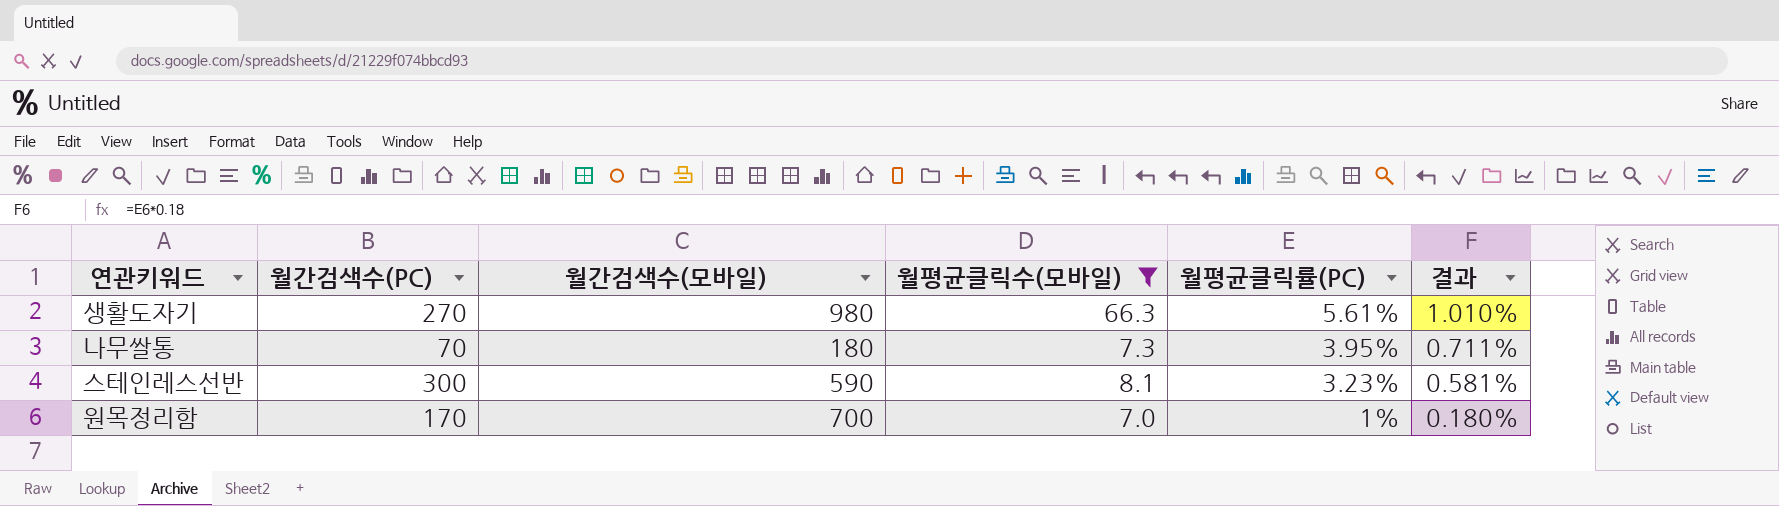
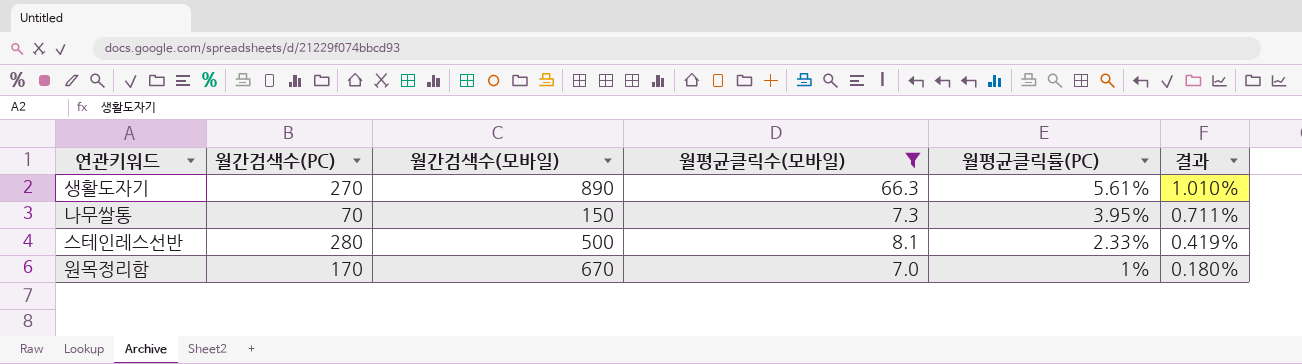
생활도자기 | 월간검색수(모바일): 980 -> 890
나무쌀통 | 월간검색수(모바일): 180 -> 150
스테인레스선반 | 월간검색수(PC): 300 -> 280
스테인레스선반 | 월간검색수(모바일): 590 -> 500
스테인레스선반 | 월평균클릭률(PC): 3.23% -> 2.33%
스테인레스선반 | 결과: 0.581% -> 0.419%
원목정리함 | 월간검색수(모바일): 700 -> 670

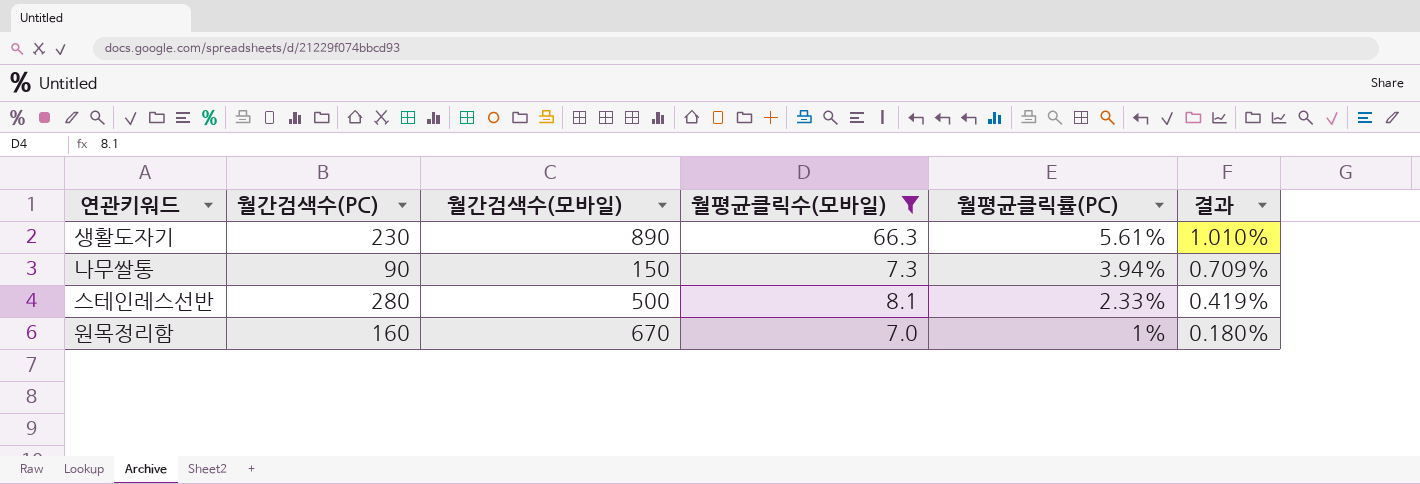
생활도자기 | 월간검색수(PC): 270 -> 230
나무쌀통 | 월간검색수(PC): 70 -> 90
나무쌀통 | 월평균클릭률(PC): 3.95% -> 3.94%
나무쌀통 | 결과: 0.711% -> 0.709%
원목정리함 | 월간검색수(PC): 170 -> 160

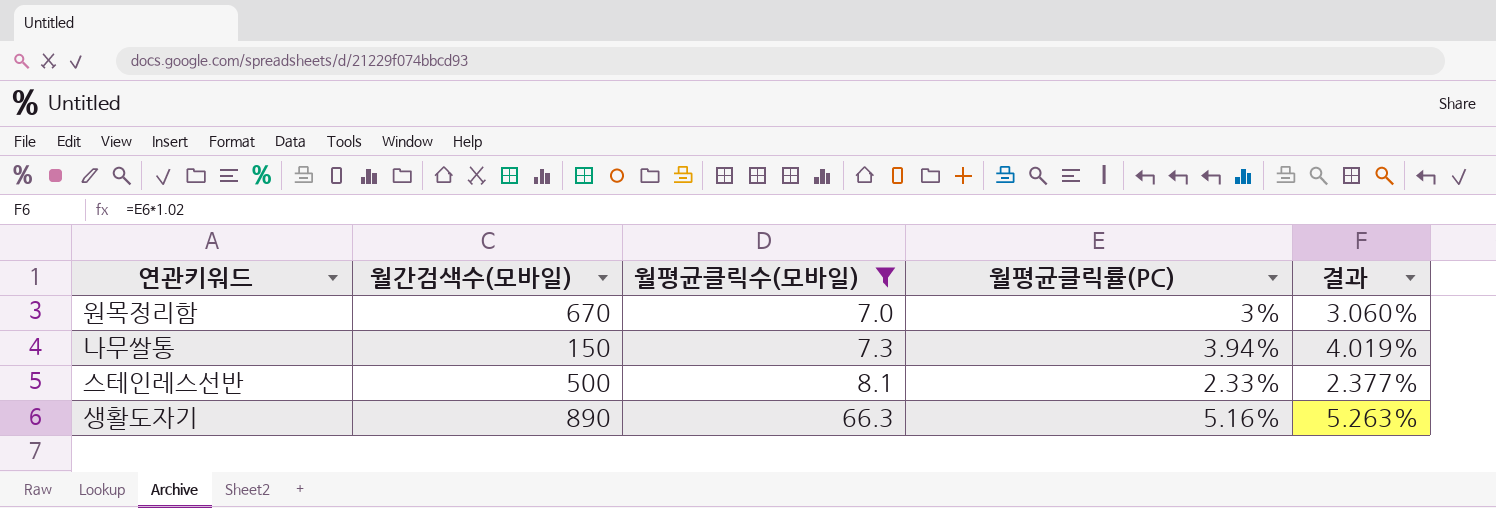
row order: 월평균클릭률(PC) descending -> 월평균클릭수(모바일) ascending
column 월간검색수(PC) | position: 2 -> none
column 결과 | formula: [월평균클릭률(PC)] * 0.18 -> [월평균클릭률(PC)] * 1.02
원목정리함 | 월평균클릭률(PC): 1% -> 3%
생활도자기 | 월평균클릭률(PC): 5.61% -> 5.16%

